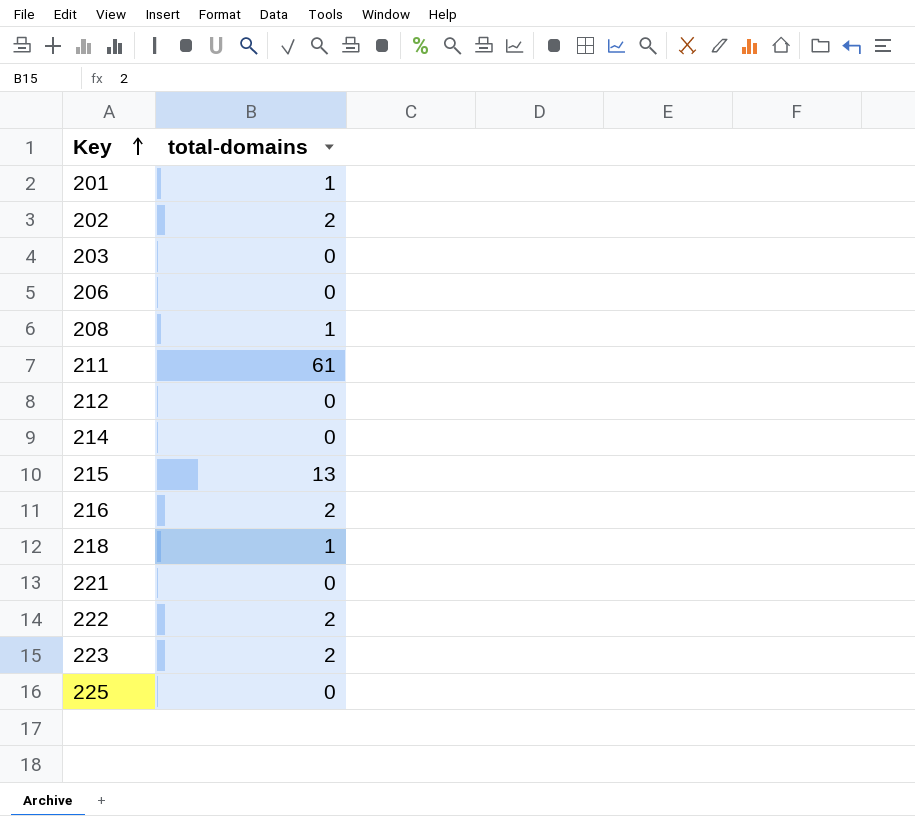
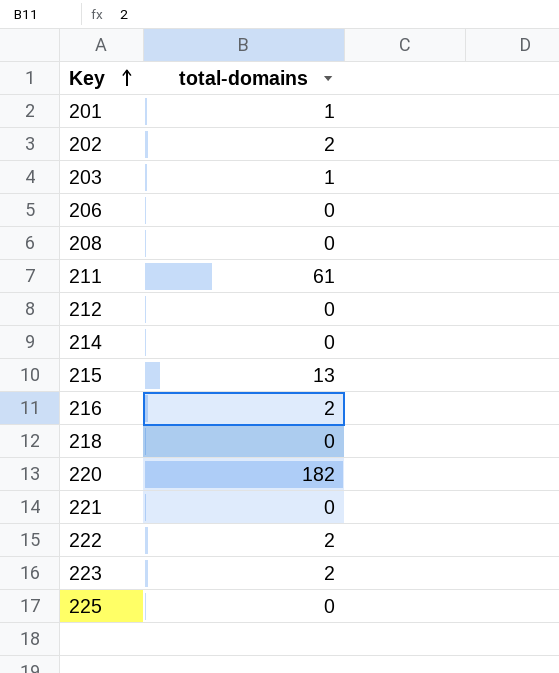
203 | total-domains: 0 -> 1
208 | total-domains: 1 -> 0
218 | total-domains: 1 -> 0
row 220: none -> 182

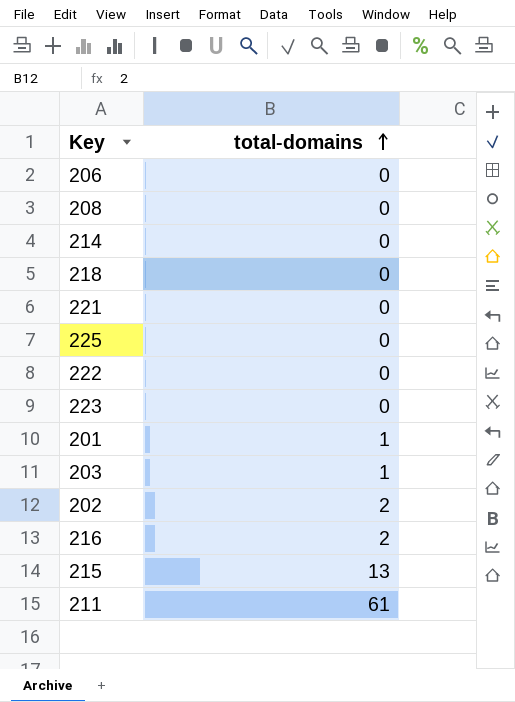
row order: Key ascending -> total-domains ascending
row 212: 0 -> none
row 220: 182 -> none
222 | total-domains: 2 -> 0
223 | total-domains: 2 -> 0

